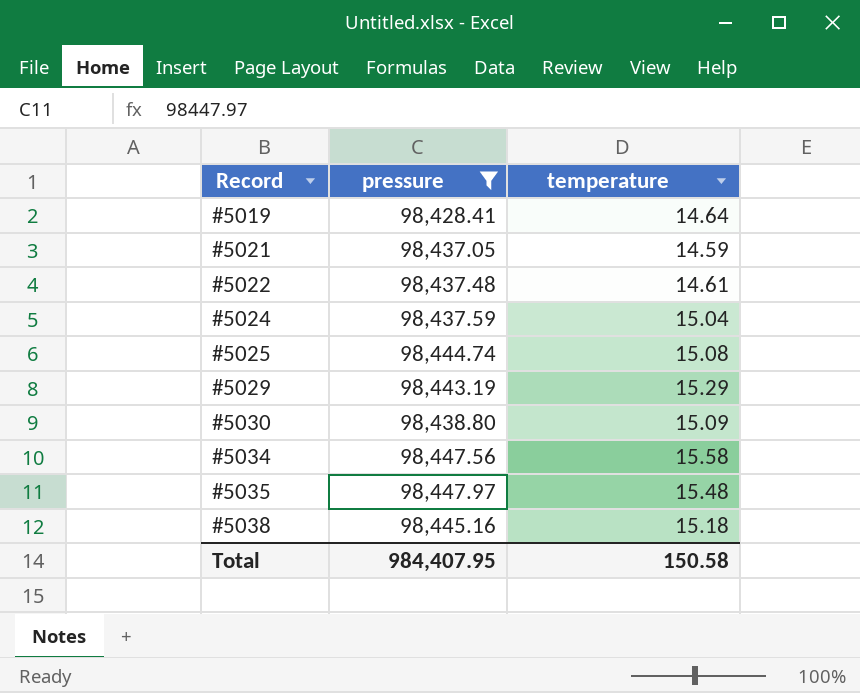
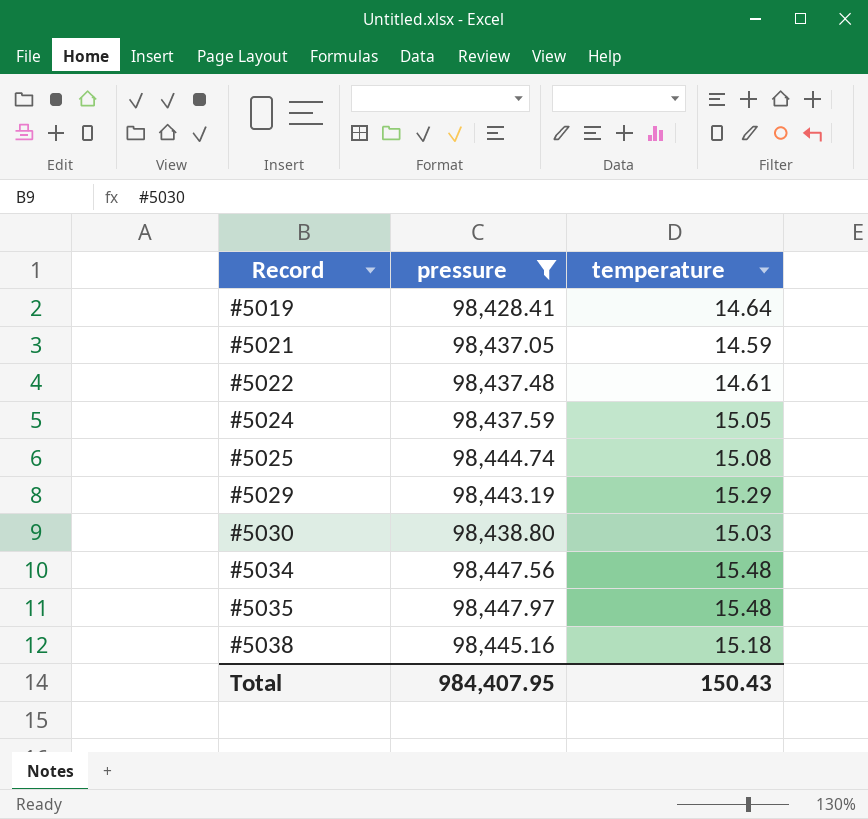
#5024 | temperature: 15.04 -> 15.05
#5030 | temperature: 15.09 -> 15.03
#5034 | temperature: 15.58 -> 15.48
Total | temperature: 150.58 -> 150.43

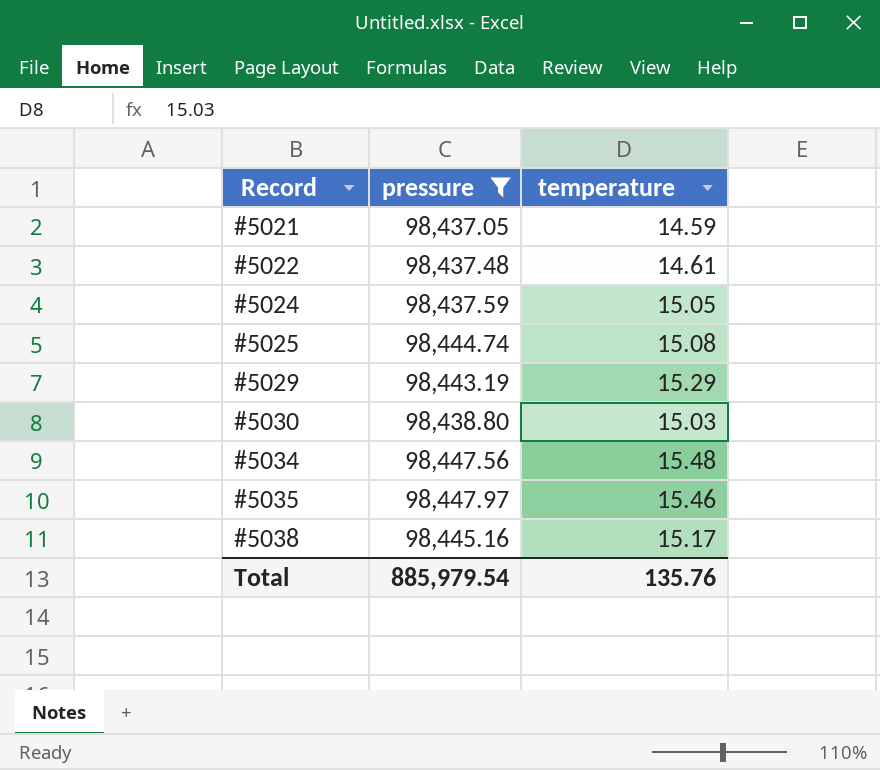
row #5019: 98,428.41 | 14.64 -> none
#5035 | temperature: 15.48 -> 15.46
#5038 | temperature: 15.18 -> 15.17
Total | pressure: 984,407.95 -> 885,979.54
Total | temperature: 150.43 -> 135.76

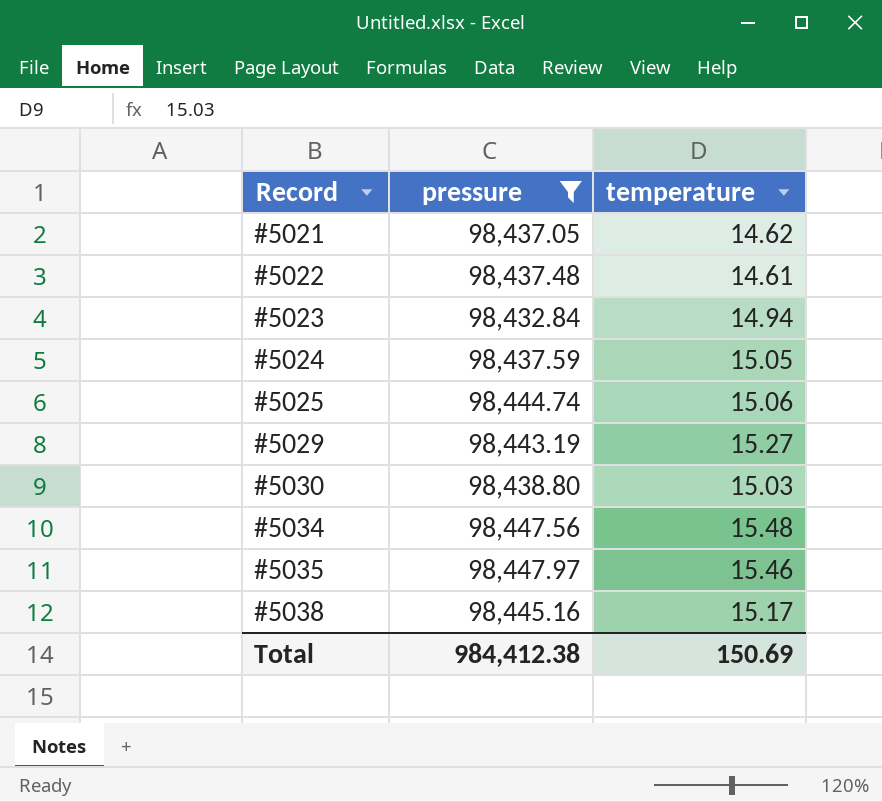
#5021 | temperature: 14.59 -> 14.62
row #5023: none -> 98,432.84 | 14.94
#5025 | temperature: 15.08 -> 15.06
#5029 | temperature: 15.29 -> 15.27
Total | pressure: 885,979.54 -> 984,412.38
Total | temperature: 135.76 -> 150.69

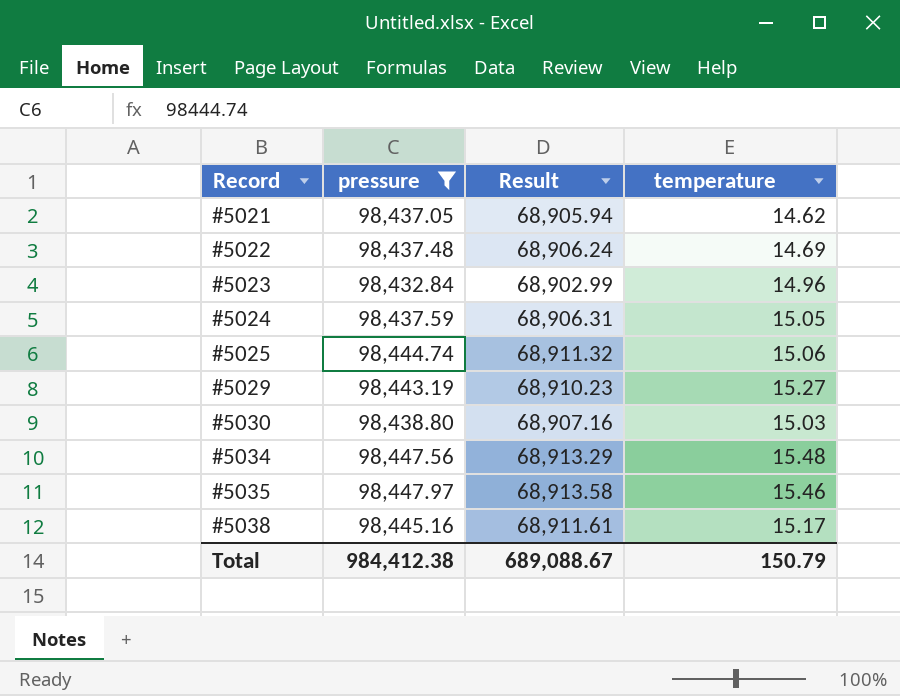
column Result | formula: none -> [pressure] * 0.7
#5022 | temperature: 14.61 -> 14.69
#5023 | temperature: 14.94 -> 14.96
Total | temperature: 150.69 -> 150.79

